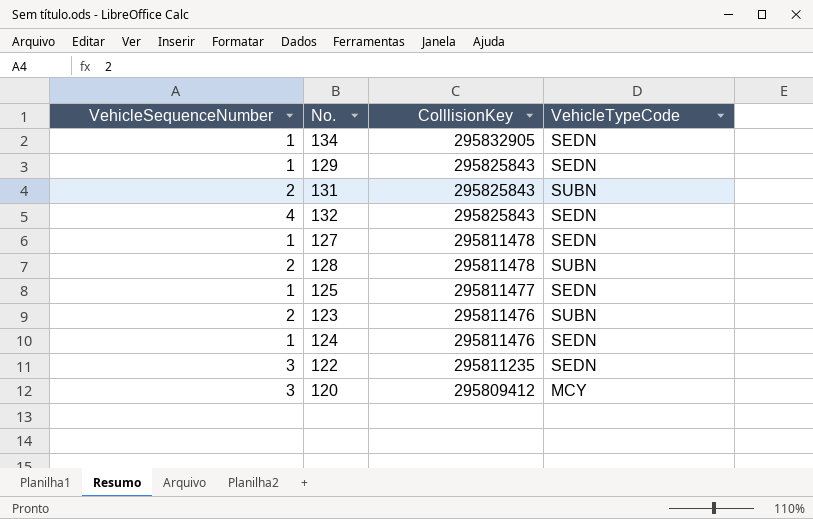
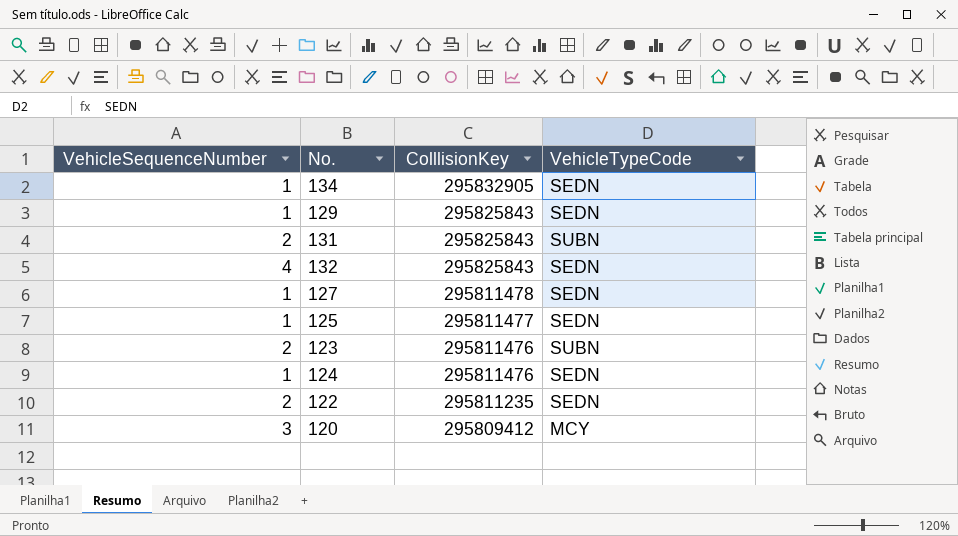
row 128: 2 | 295811478 | SUBN -> none
122 | VehicleSequenceNumber: 3 -> 2

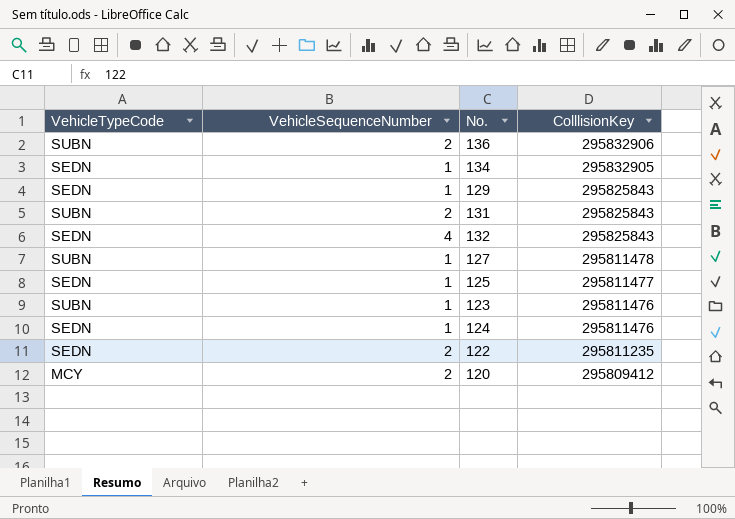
column VehicleTypeCode | position: 4 -> 1
row 136: none -> SUBN | 2 | 295832906
127 | VehicleTypeCode: SEDN -> SUBN
123 | VehicleSequenceNumber: 2 -> 1
120 | VehicleSequenceNumber: 3 -> 2

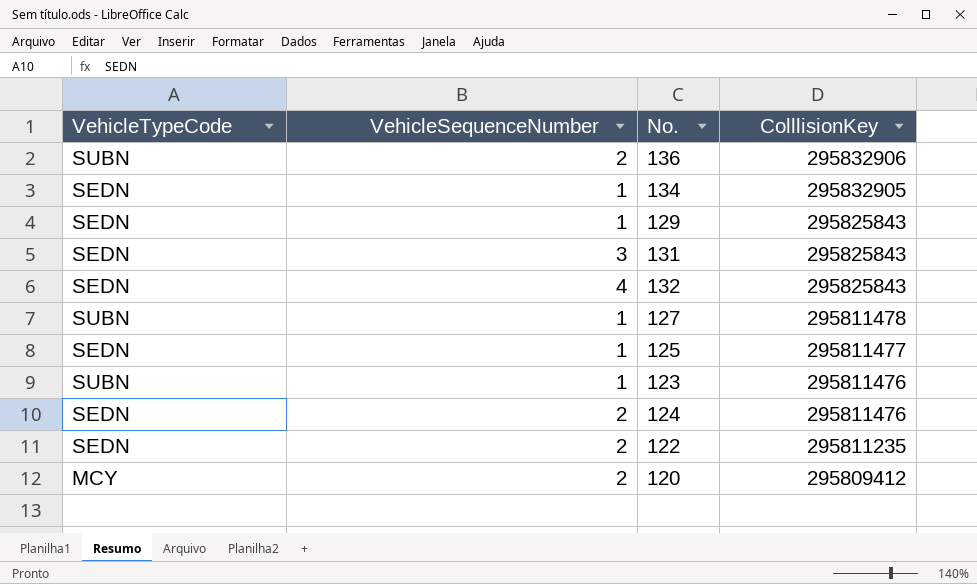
131 | VehicleTypeCode: SUBN -> SEDN
131 | VehicleSequenceNumber: 2 -> 3
124 | VehicleSequenceNumber: 1 -> 2

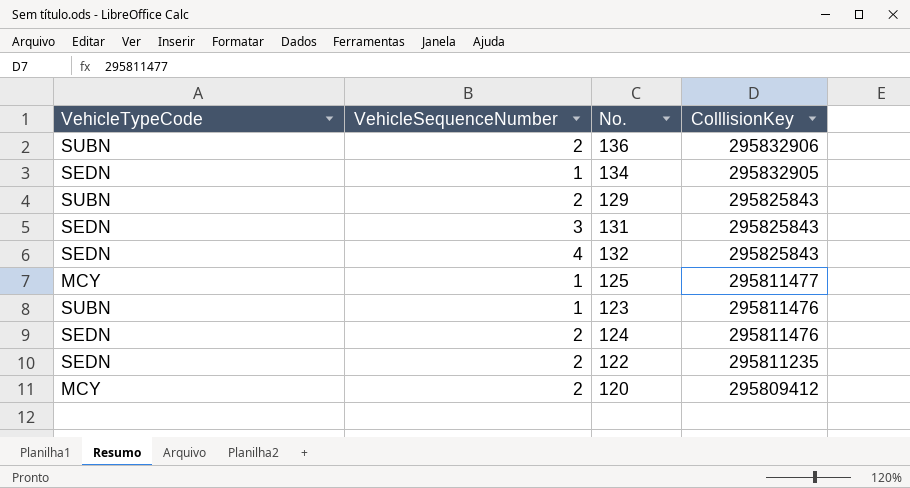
row 127: SUBN | 1 | 295811478 -> none
129 | VehicleTypeCode: SEDN -> SUBN
129 | VehicleSequenceNumber: 1 -> 2
125 | VehicleTypeCode: SEDN -> MCY

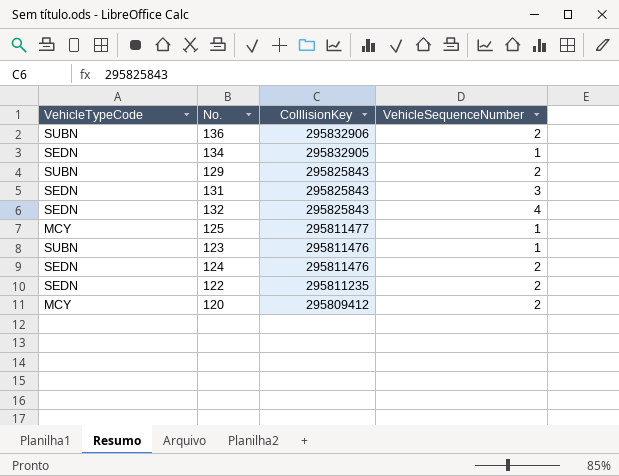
column VehicleSequenceNumber | position: 2 -> 4

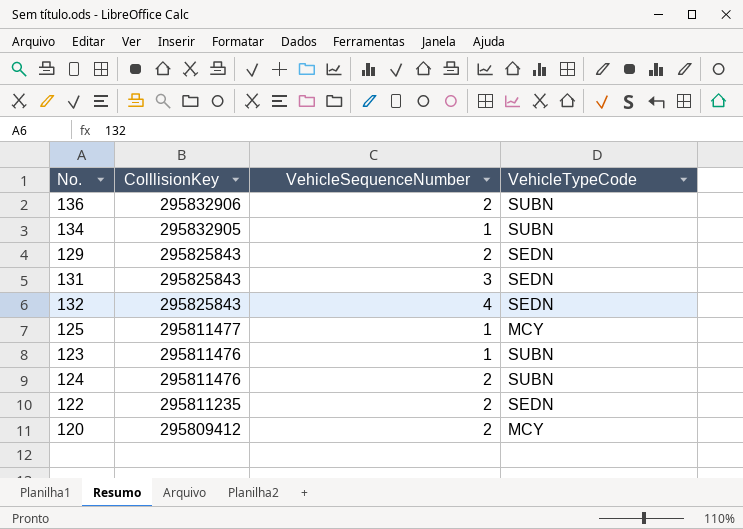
column VehicleTypeCode | position: 1 -> 4
134 | VehicleTypeCode: SEDN -> SUBN
129 | VehicleTypeCode: SUBN -> SEDN
124 | VehicleTypeCode: SEDN -> SUBN

